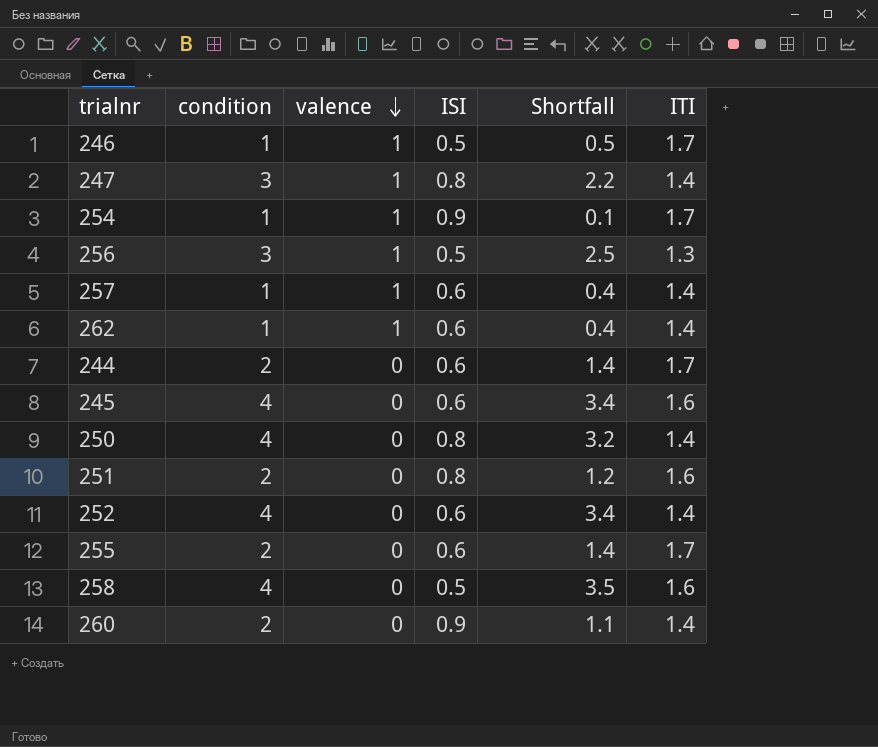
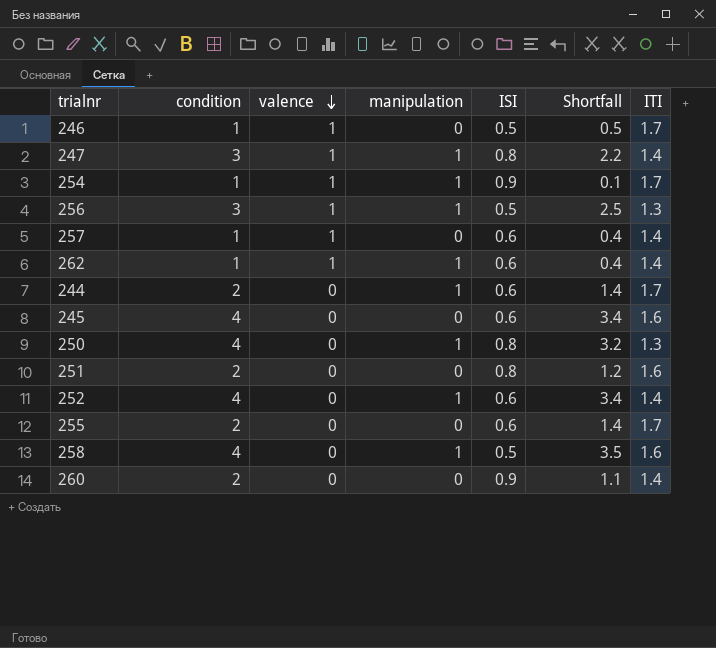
column manipulation | position: none -> 4
250 | ITI: 1.4 -> 1.3

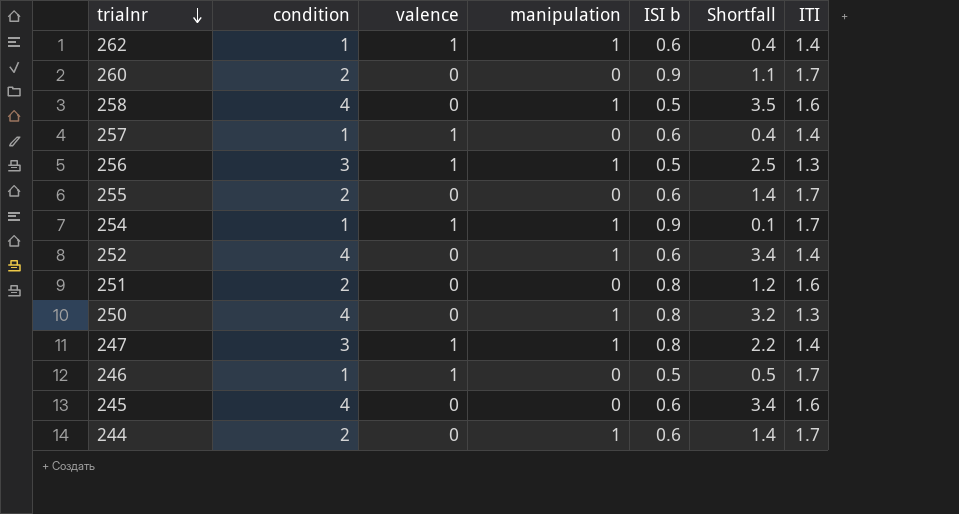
row order: valence descending -> trialnr descending
column name: ISI -> ISI b
260 | ITI: 1.4 -> 1.7

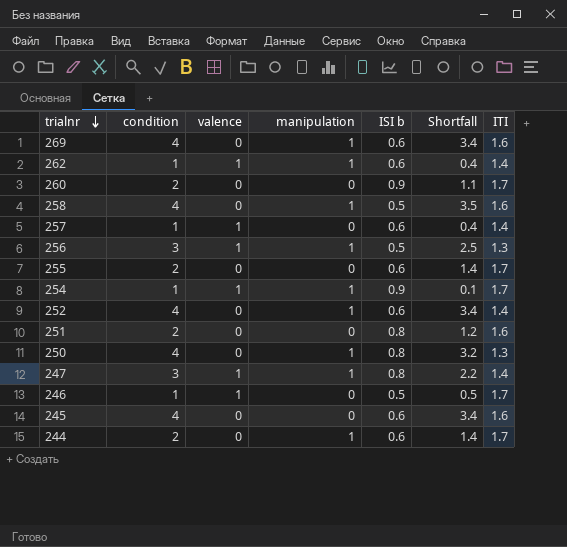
row 269: none -> 4 | 0 | 1 | 0.6 | 3.4 | 1.6

